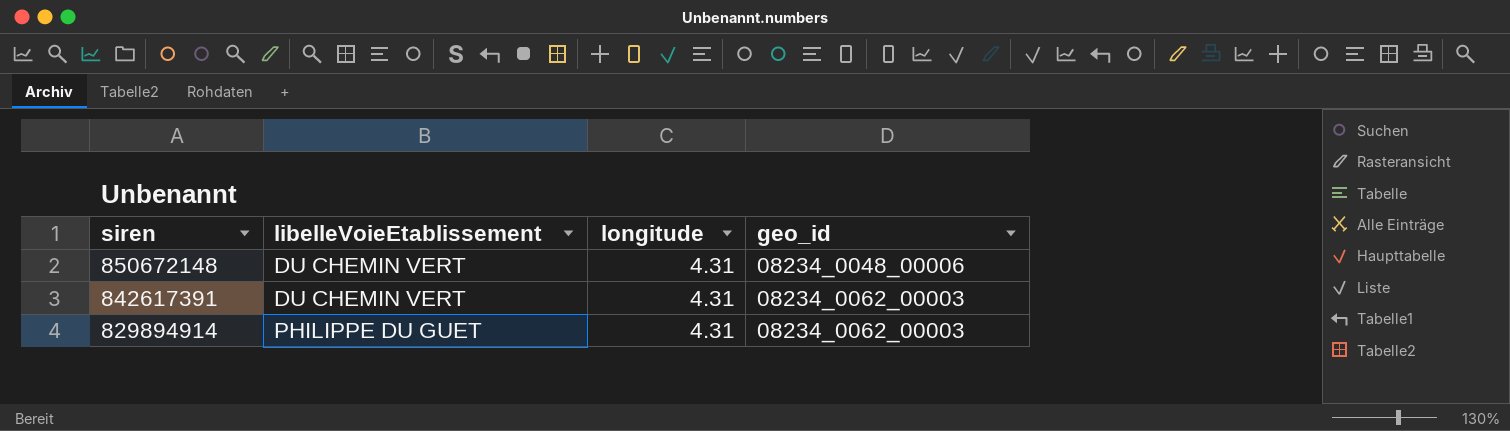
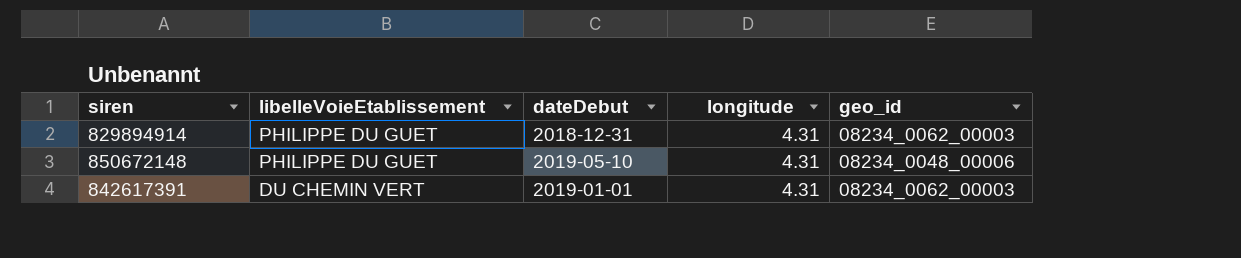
row order: siren descending -> libelleVoieEtablissement descending
column dateDebut | position: none -> 3
850672148 | libelleVoieEtablissement: DU CHEMIN VERT -> PHILIPPE DU GUET

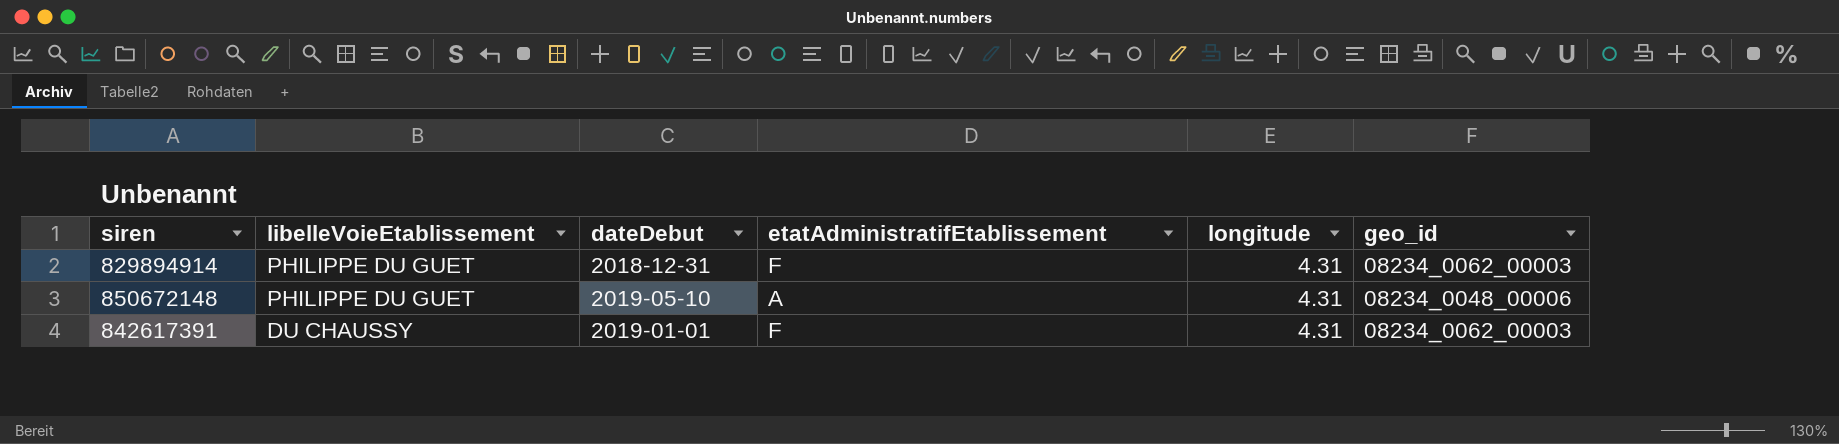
column etatAdministratifEtablissement | position: none -> 4
842617391 | libelleVoieEtablissement: DU CHEMIN VERT -> DU CHAUSSY

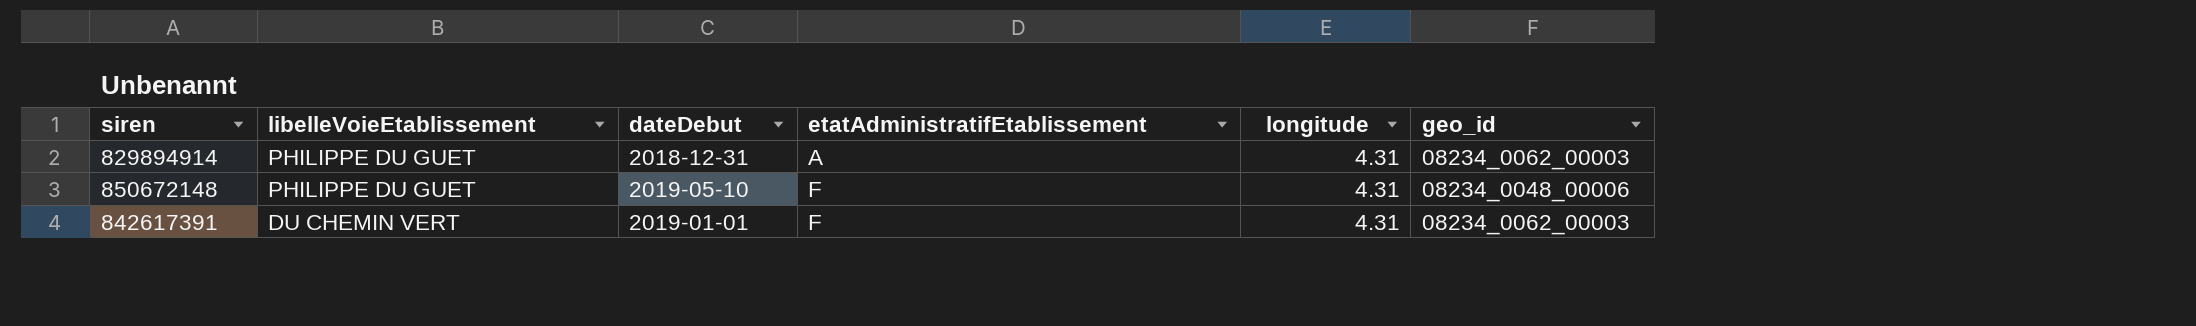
829894914 | etatAdministratifEtablissement: F -> A
850672148 | etatAdministratifEtablissement: A -> F
842617391 | libelleVoieEtablissement: DU CHAUSSY -> DU CHEMIN VERT

